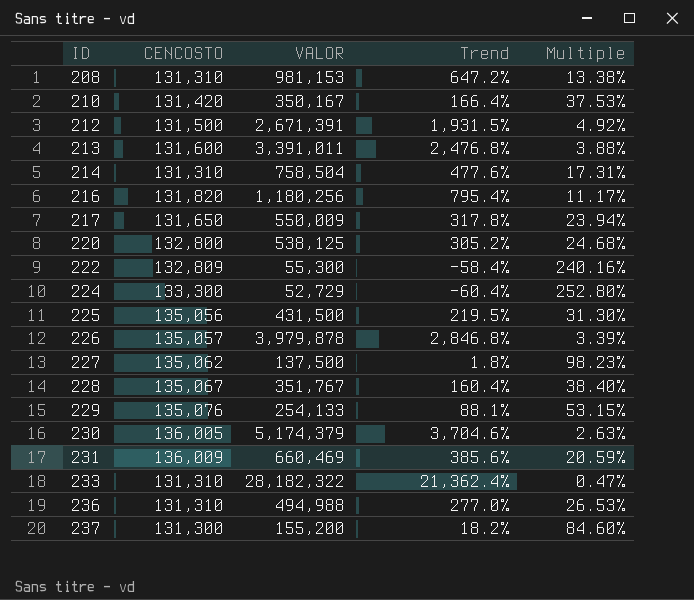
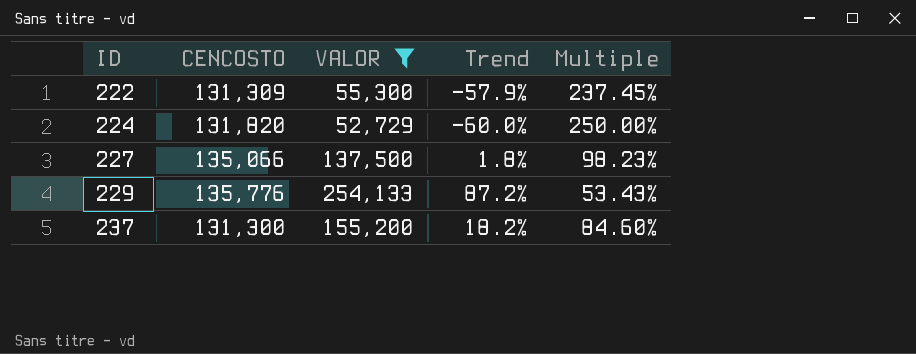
filter: none -> VALOR <= 254,133
222 | CENCOSTO: 132,809 -> 131,309
222 | Trend: -58.4% -> -57.9%
222 | Multiple: 240.16% -> 237.45%
224 | CENCOSTO: 133,300 -> 131,820
224 | Trend: -60.4% -> -60.0%
224 | Multiple: 252.80% -> 250.00%
227 | CENCOSTO: 135,062 -> 135,066
229 | CENCOSTO: 135,076 -> 135,776
229 | Trend: 88.1% -> 87.2%
229 | Multiple: 53.15% -> 53.43%

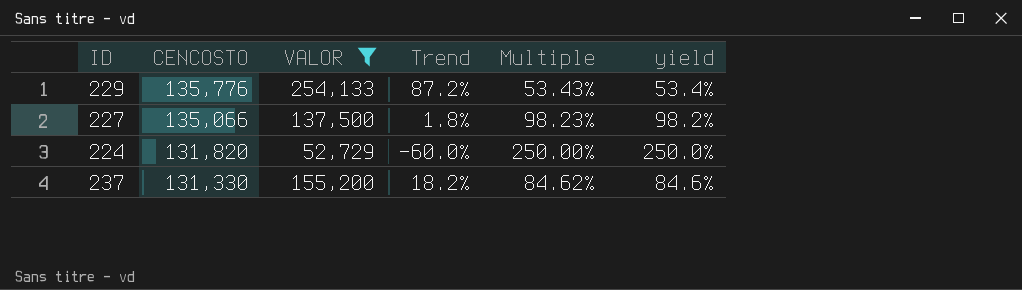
row order: ID ascending -> CENCOSTO descending
column yield | formula: none -> [CENCOSTO] / [VALOR]
row 222: 131,309 | 55,300 | -57.9% | 237.45% -> none
237 | CENCOSTO: 131,300 -> 131,330
237 | Multiple: 84.60% -> 84.62%

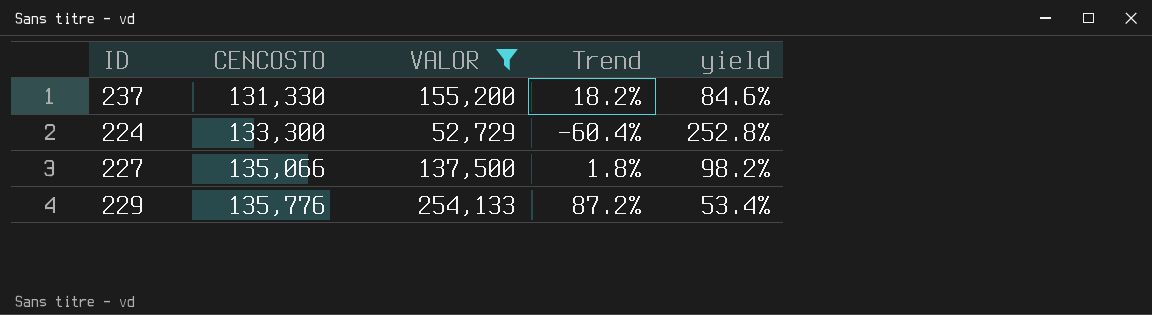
row order: CENCOSTO descending -> CENCOSTO ascending
column Multiple | formula: [CENCOSTO] / [VALOR] -> none
224 | CENCOSTO: 131,820 -> 133,300
224 | Trend: -60.0% -> -60.4%
224 | yield: 250.0% -> 252.8%

